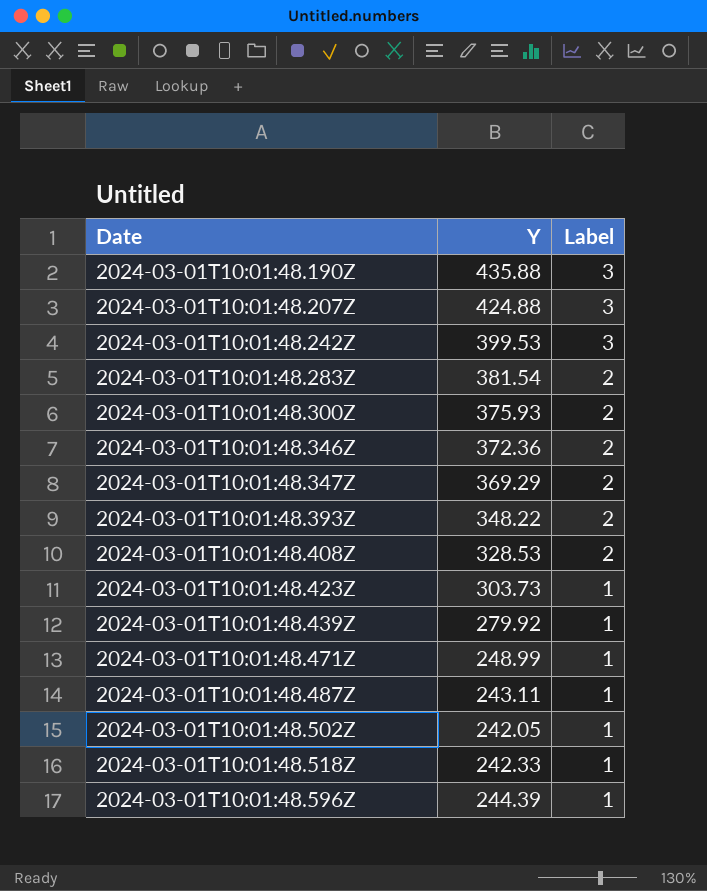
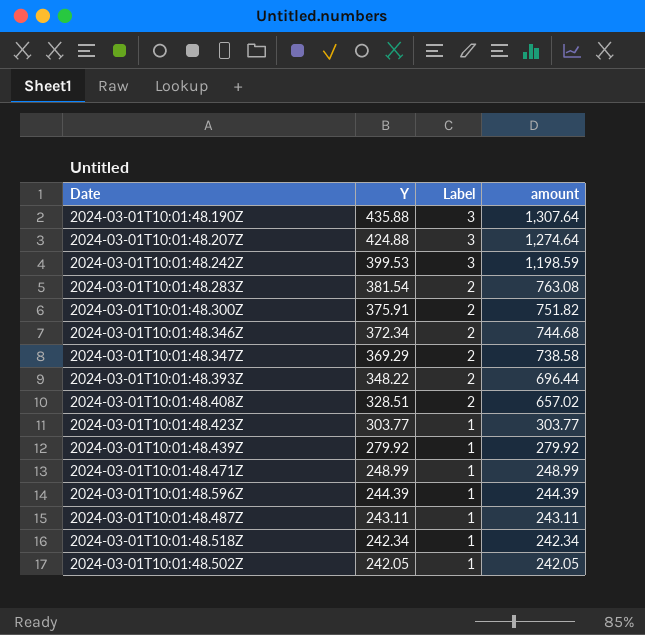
row order: Date ascending -> Y descending
column amount | formula: none -> [Y] * [Label]
2024-03-01T10:01:48.300Z | Y: 375.93 -> 375.91
2024-03-01T10:01:48.346Z | Y: 372.36 -> 372.34
2024-03-01T10:01:48.408Z | Y: 328.53 -> 328.51
2024-03-01T10:01:48.423Z | Y: 303.73 -> 303.77
2024-03-01T10:01:48.518Z | Y: 242.33 -> 242.34

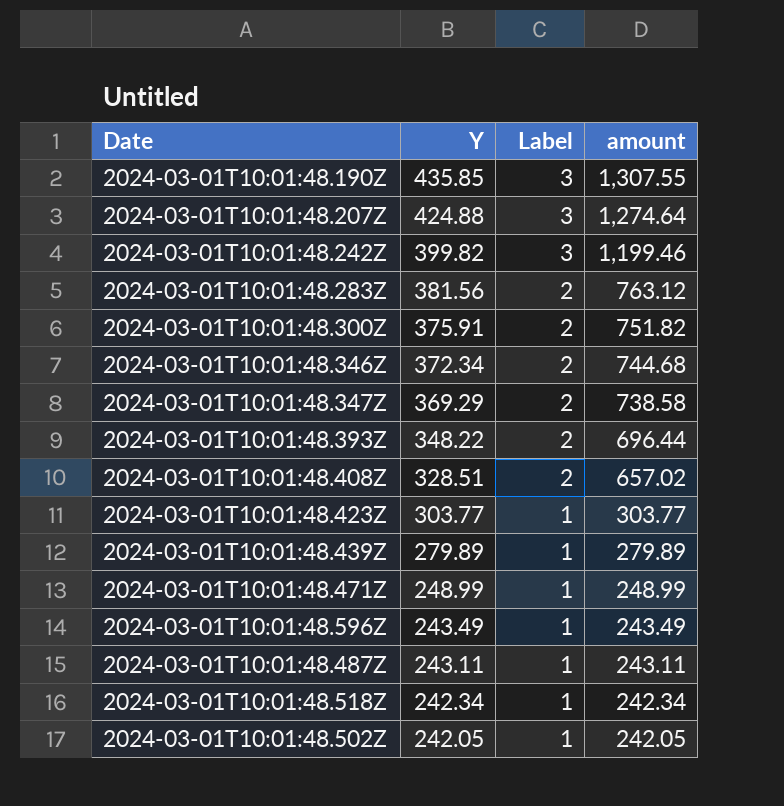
2024-03-01T10:01:48.190Z | Y: 435.88 -> 435.85
2024-03-01T10:01:48.190Z | amount: 1,307.64 -> 1,307.55
2024-03-01T10:01:48.242Z | Y: 399.53 -> 399.82
2024-03-01T10:01:48.242Z | amount: 1,198.59 -> 1,199.46
2024-03-01T10:01:48.283Z | Y: 381.54 -> 381.56
2024-03-01T10:01:48.283Z | amount: 763.08 -> 763.12
2024-03-01T10:01:48.439Z | Y: 279.92 -> 279.89
2024-03-01T10:01:48.439Z | amount: 279.92 -> 279.89
2024-03-01T10:01:48.596Z | Y: 244.39 -> 243.49
2024-03-01T10:01:48.596Z | amount: 244.39 -> 243.49

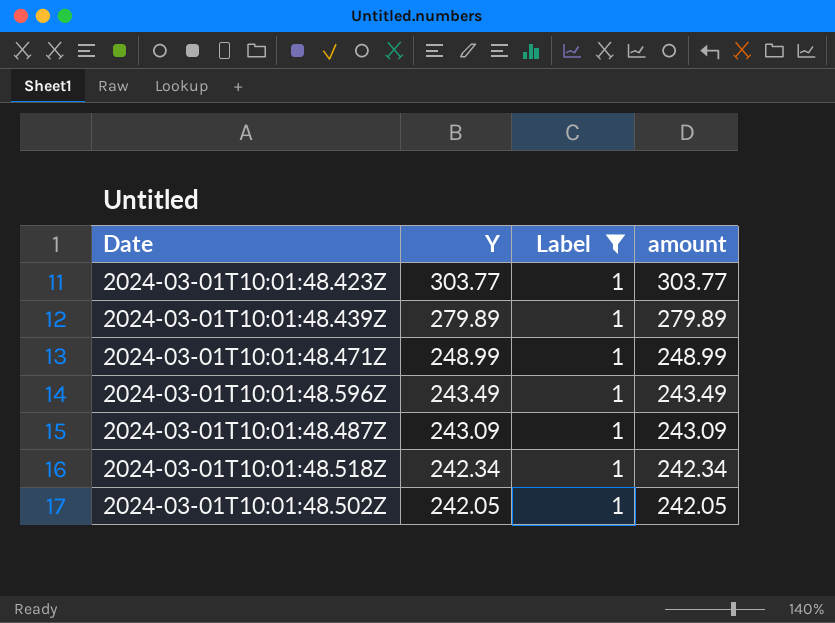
filter: none -> Label = 1
2024-03-01T10:01:48.487Z | Y: 243.11 -> 243.09
2024-03-01T10:01:48.487Z | amount: 243.11 -> 243.09

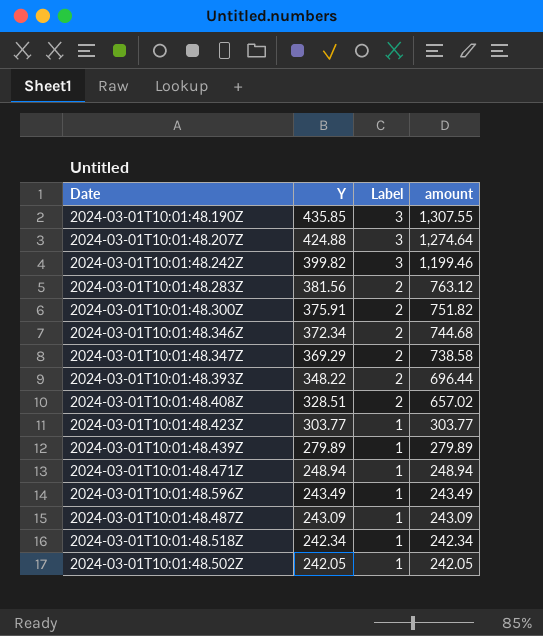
filter: Label = 1 -> none
2024-03-01T10:01:48.471Z | Y: 248.99 -> 248.94
2024-03-01T10:01:48.471Z | amount: 248.99 -> 248.94

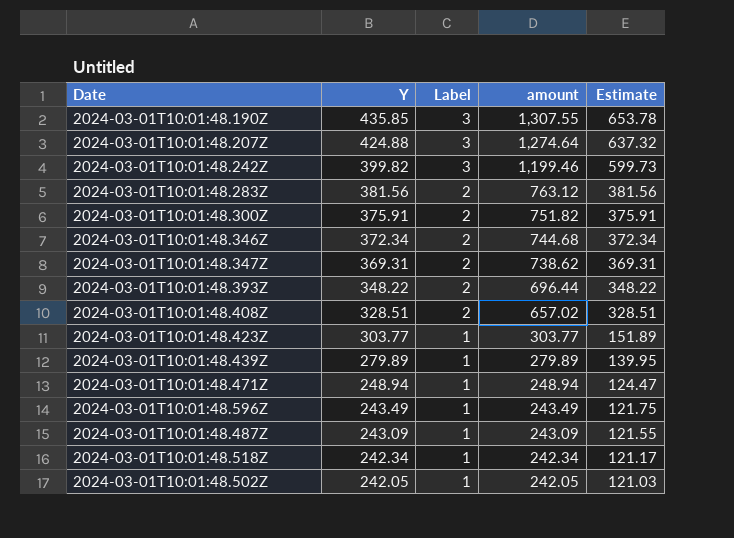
column Estimate | formula: none -> [amount] * 0.5
2024-03-01T10:01:48.347Z | Y: 369.29 -> 369.31
2024-03-01T10:01:48.347Z | amount: 738.58 -> 738.62

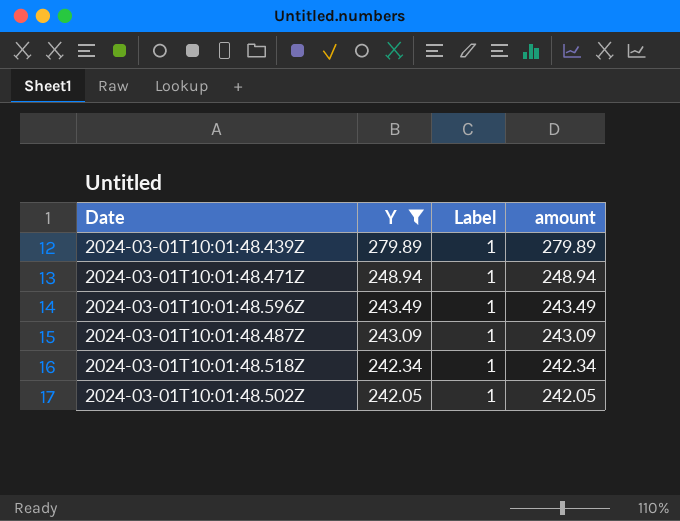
filter: none -> Y <= 279.89
column Estimate | formula: [amount] * 0.5 -> none

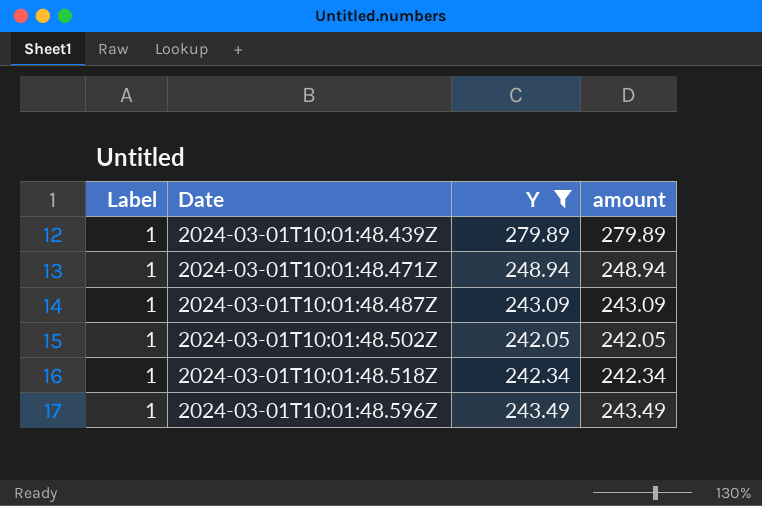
row order: Y descending -> Date ascending
column Label | position: 3 -> 1

